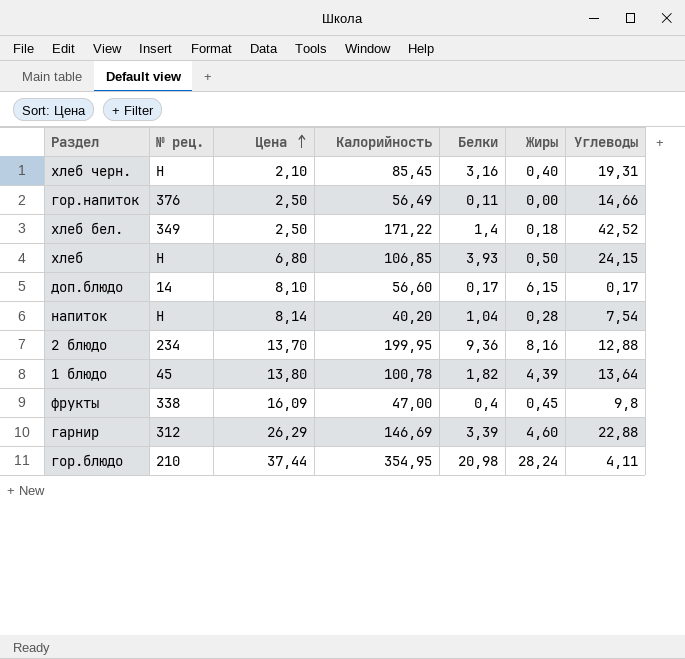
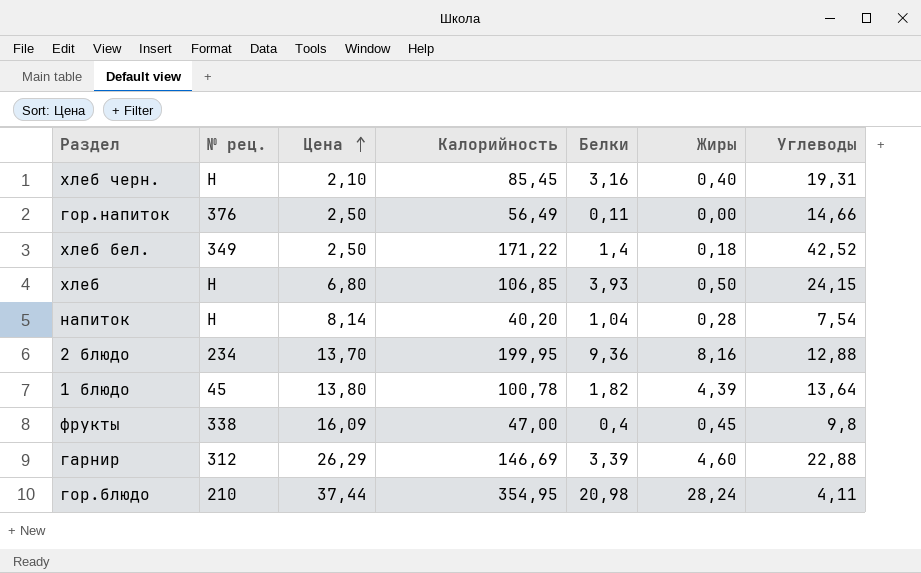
row доп.блюдо: 14 | 8,10 | 56,60 | 0,17 | 6,15 | 0,17 -> none

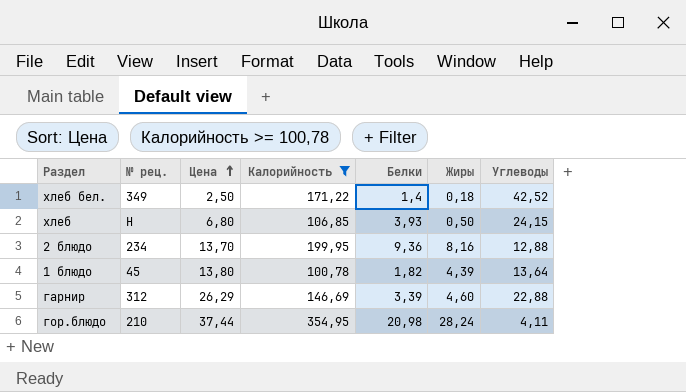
filter: none -> Калорийность >= 100,78

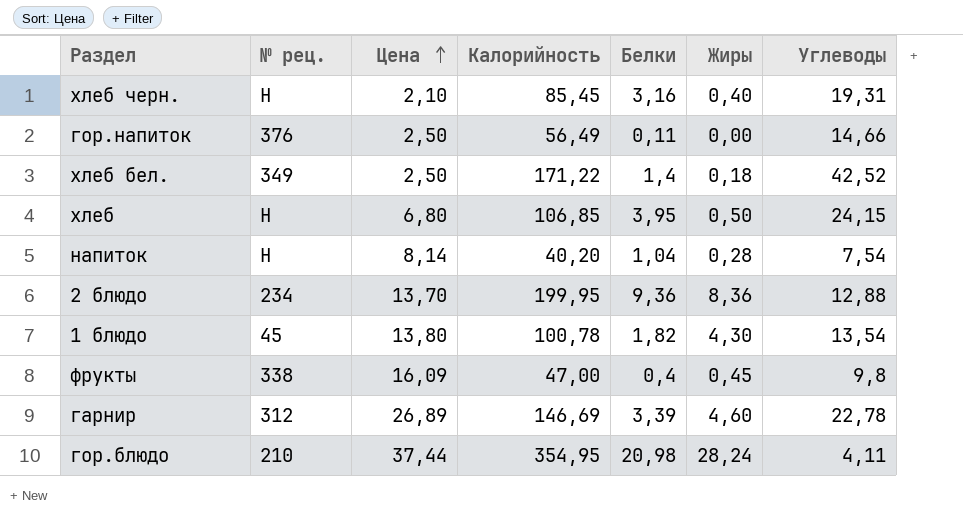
filter: Калорийность >= 100,78 -> none
хлеб | Белки: 3,93 -> 3,95
2 блюдо | Жиры: 8,16 -> 8,36
1 блюдо | Жиры: 4,39 -> 4,30
1 блюдо | Углеводы: 13,64 -> 13,54
гарнир | Цена: 26,29 -> 26,89
гарнир | Углеводы: 22,88 -> 22,78

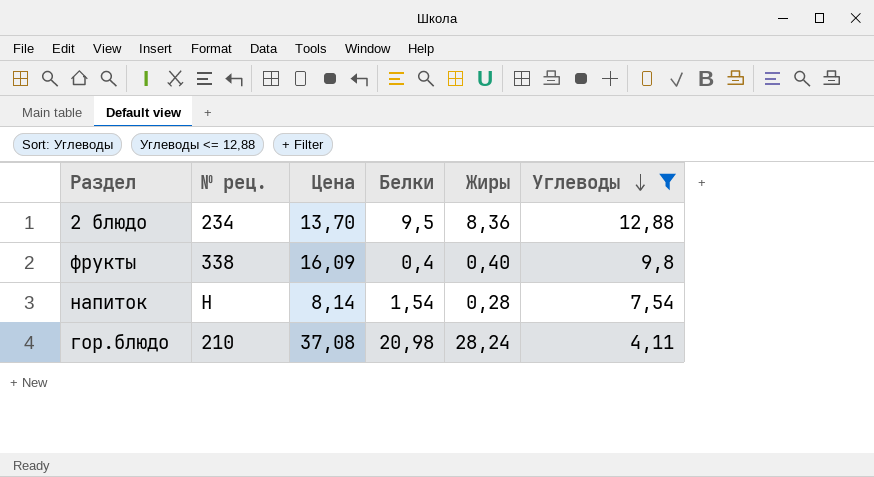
filter: none -> Углеводы <= 12,88
row order: Цена ascending -> Углеводы descending
column Калорийность | position: 4 -> none
2 блюдо | Белки: 9,36 -> 9,5
фрукты | Жиры: 0,45 -> 0,40
напиток | Белки: 1,04 -> 1,54
гор.блюдо | Цена: 37,44 -> 37,08

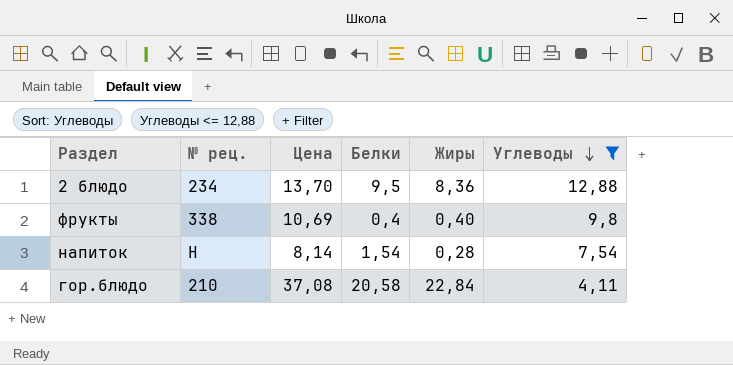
фрукты | Цена: 16,09 -> 10,69
гор.блюдо | Белки: 20,98 -> 20,58
гор.блюдо | Жиры: 28,24 -> 22,84

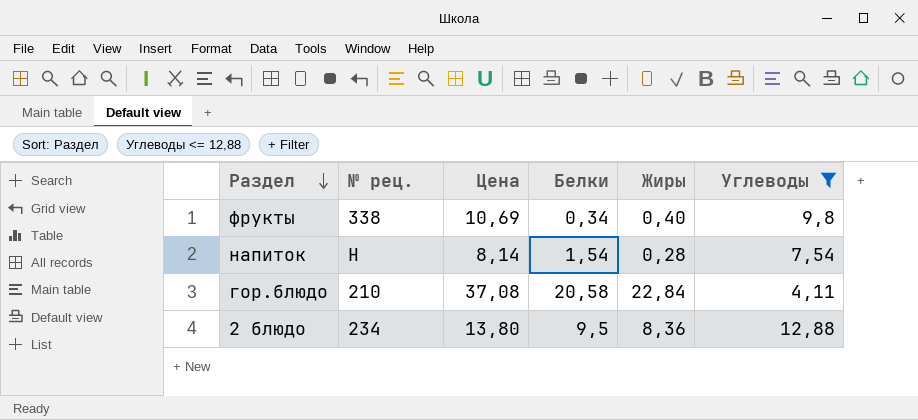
row order: Углеводы descending -> Раздел descending
фрукты | Белки: 0,4 -> 0,34
2 блюдо | Цена: 13,70 -> 13,80

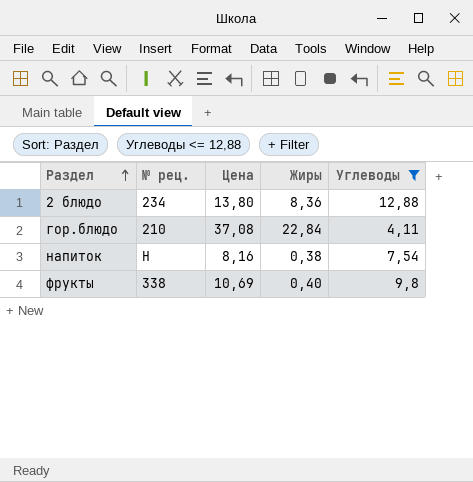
row order: Раздел descending -> Раздел ascending
column Белки | position: 4 -> none
напиток | Цена: 8,14 -> 8,16
напиток | Жиры: 0,28 -> 0,38

